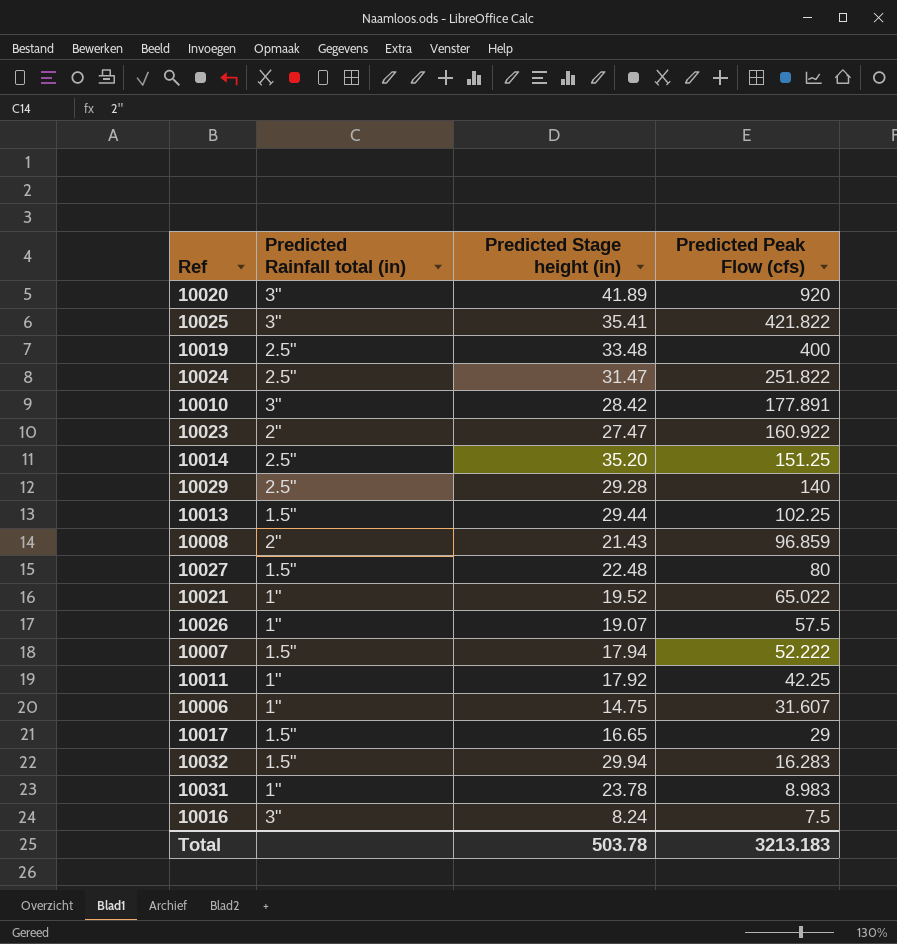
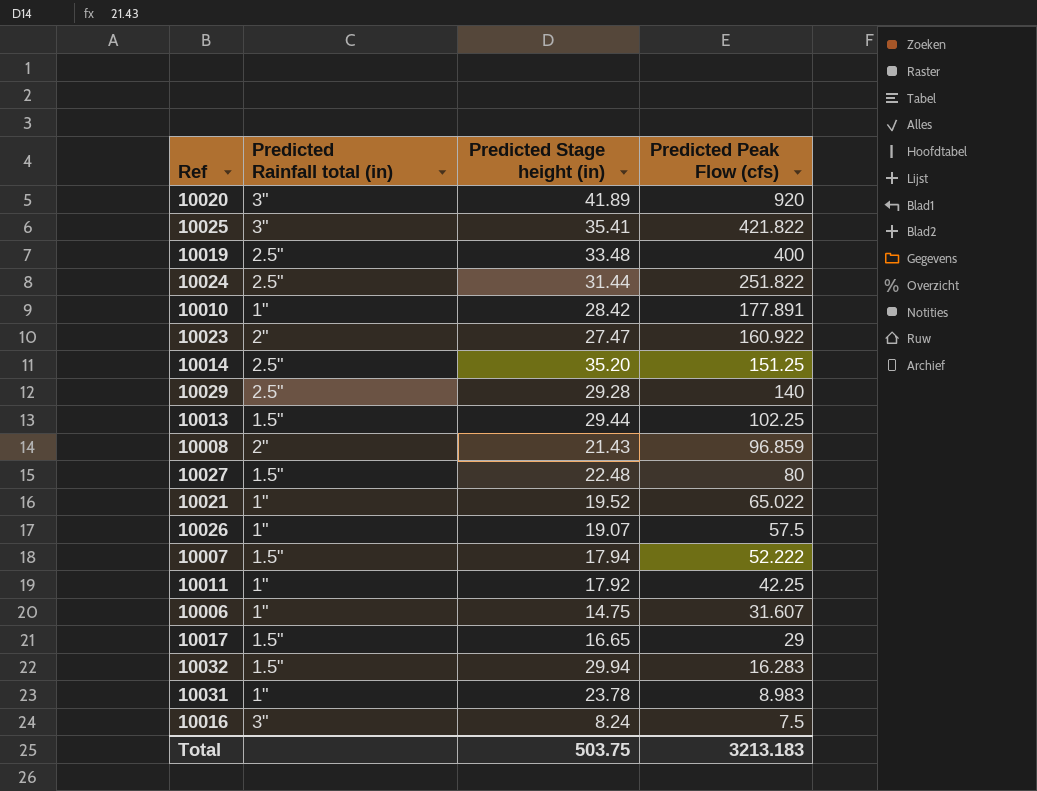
10024 | Predicted Stage height (in): 31.47 -> 31.44
10010 | Predicted Rainfall total (in): 3" -> 1"
Total | Predicted Stage height (in): 503.78 -> 503.75

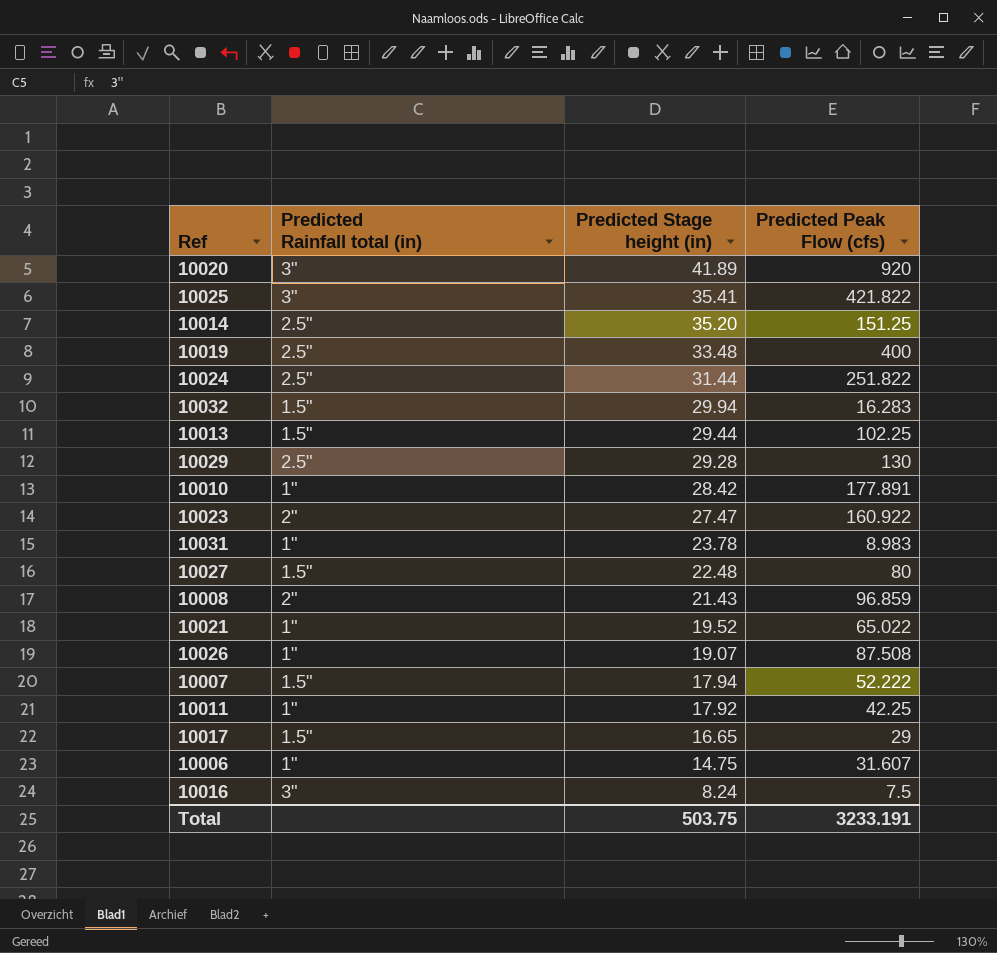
row order: Predicted Peak Flow (cfs) descending -> Predicted Stage height (in) descending
10029 | Predicted Peak Flow (cfs): 140 -> 130
10026 | Predicted Peak Flow (cfs): 57.5 -> 87.508
Total | Predicted Peak Flow (cfs): 3213.183 -> 3233.191

